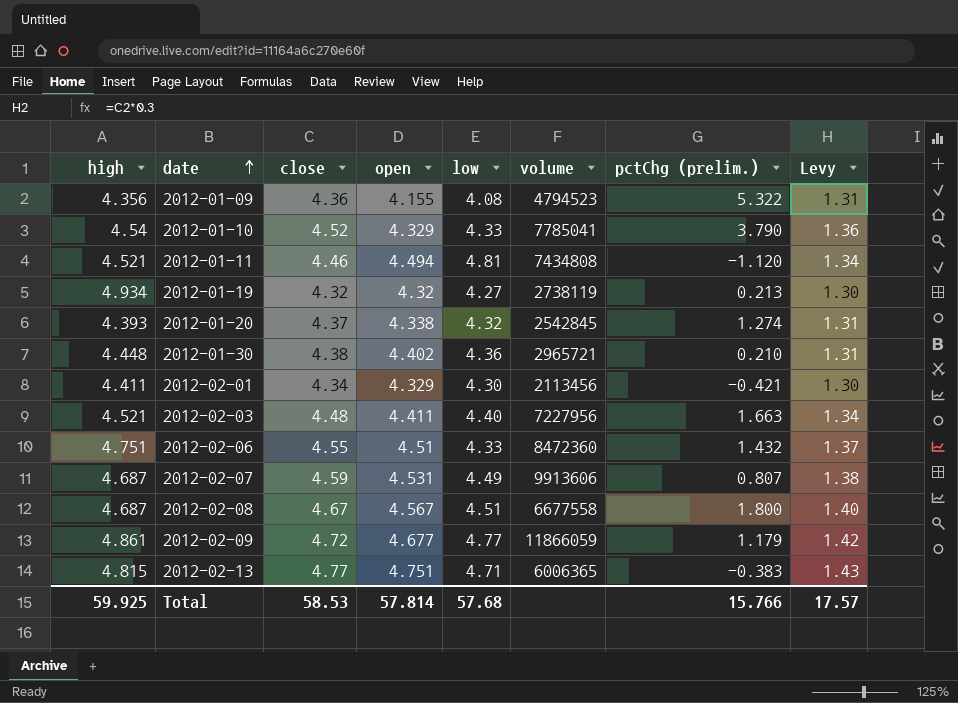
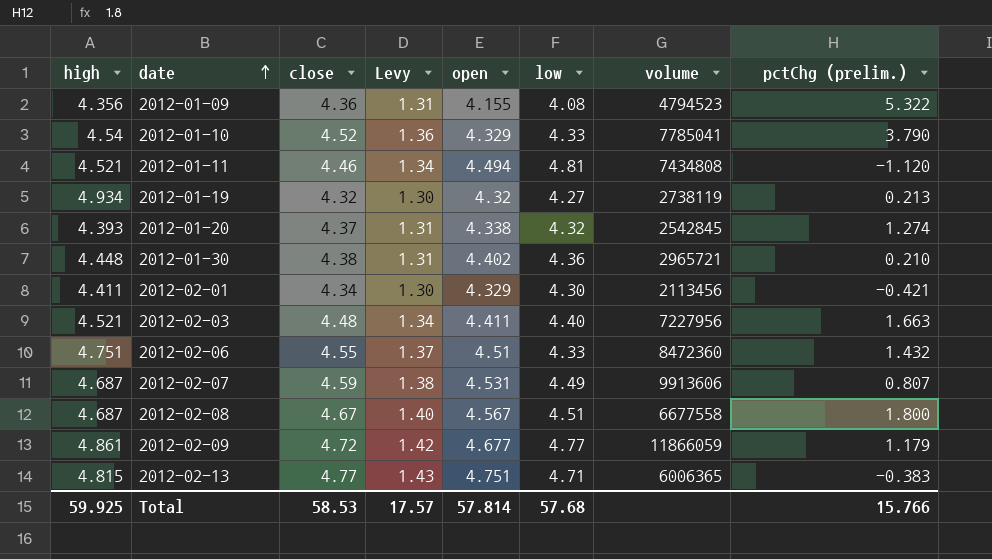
column Levy | position: 8 -> 4

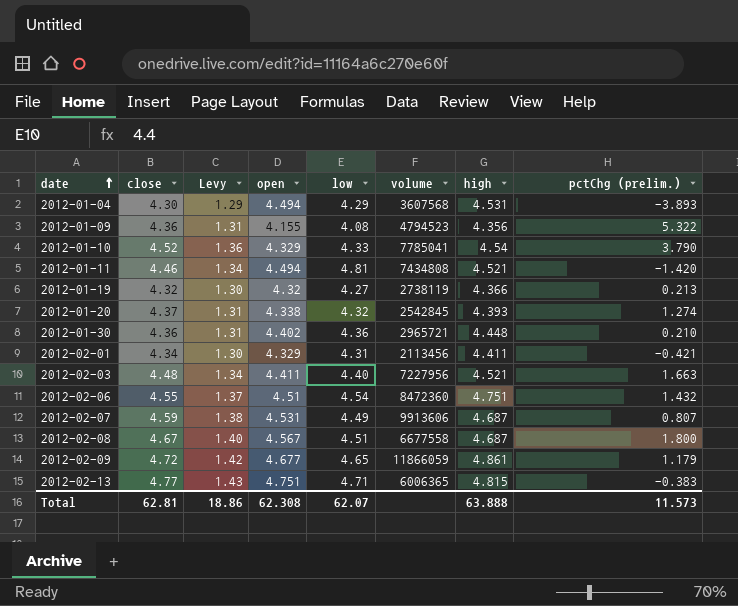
column high | position: 1 -> 7
row 2012-01-04: none -> 4.30 | 1.29 | 4.494 | 4.29 | 3607568 | 4.531 | -3.893
2012-01-11 | pctChg (prelim.): -1.120 -> -1.420
2012-01-19 | high: 4.934 -> 4.366
2012-01-30 | close: 4.38 -> 4.36
2012-02-01 | low: 4.30 -> 4.31
2012-02-06 | low: 4.33 -> 4.54
2012-02-09 | low: 4.77 -> 4.65
Total | close: 58.53 -> 62.81
Total | Levy: 17.57 -> 18.86
Total | open: 57.814 -> 62.308
Total | low: 57.68 -> 62.07
Total | high: 59.925 -> 63.888
Total | pctChg (prelim.): 15.766 -> 11.573

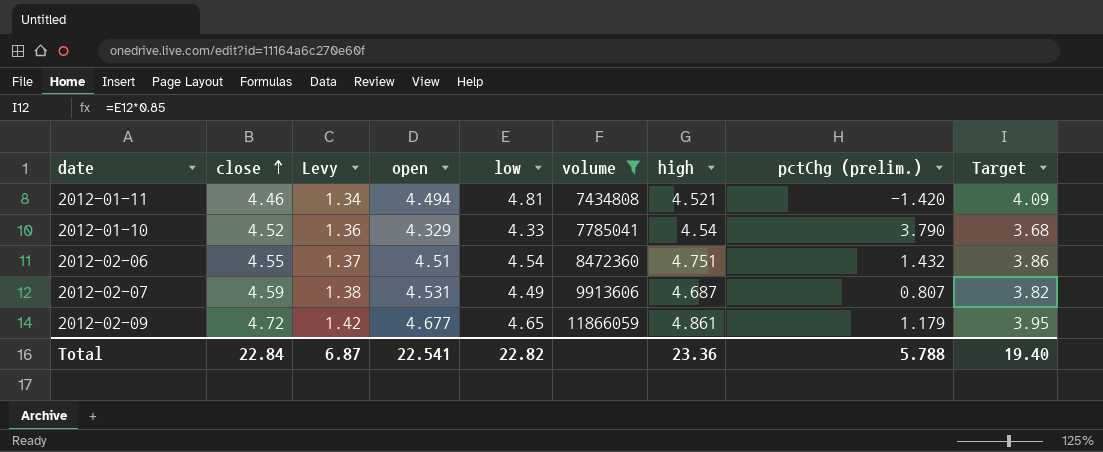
filter: none -> volume >= 7434808
row order: date ascending -> close ascending
column Target | formula: none -> [low] * 0.85
Total | close: 62.81 -> 22.84
Total | Levy: 18.86 -> 6.87
Total | open: 62.308 -> 22.541
Total | low: 62.07 -> 22.82
Total | high: 63.888 -> 23.36
Total | pctChg (prelim.): 11.573 -> 5.788

